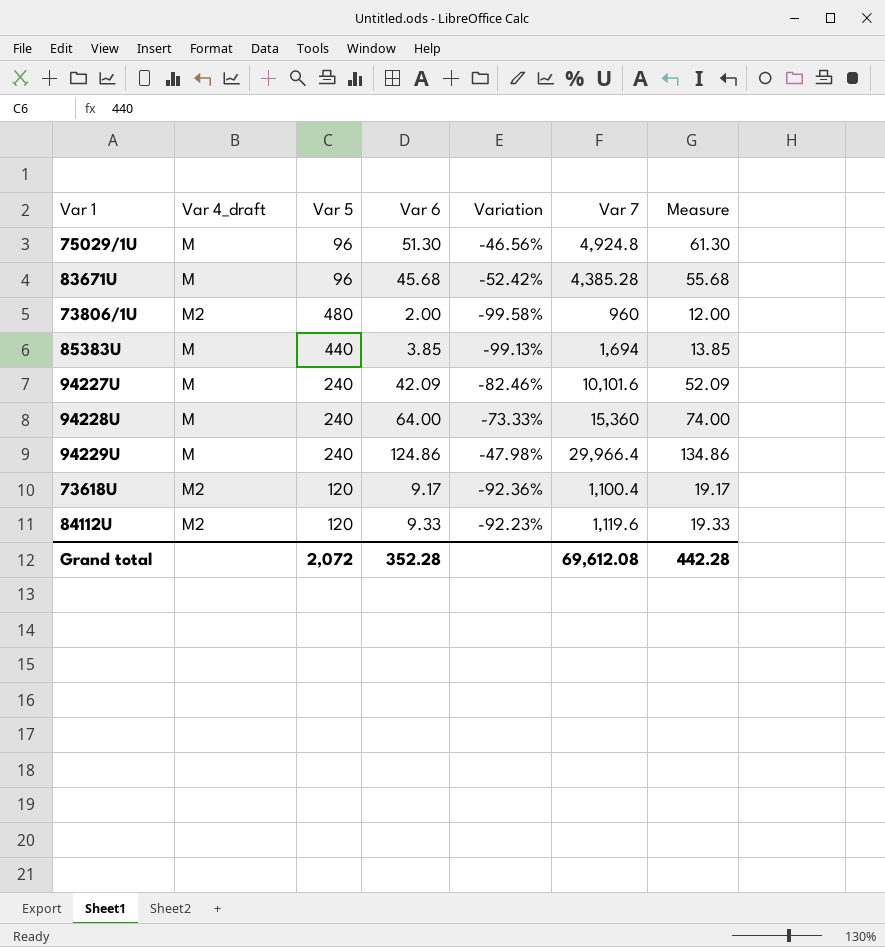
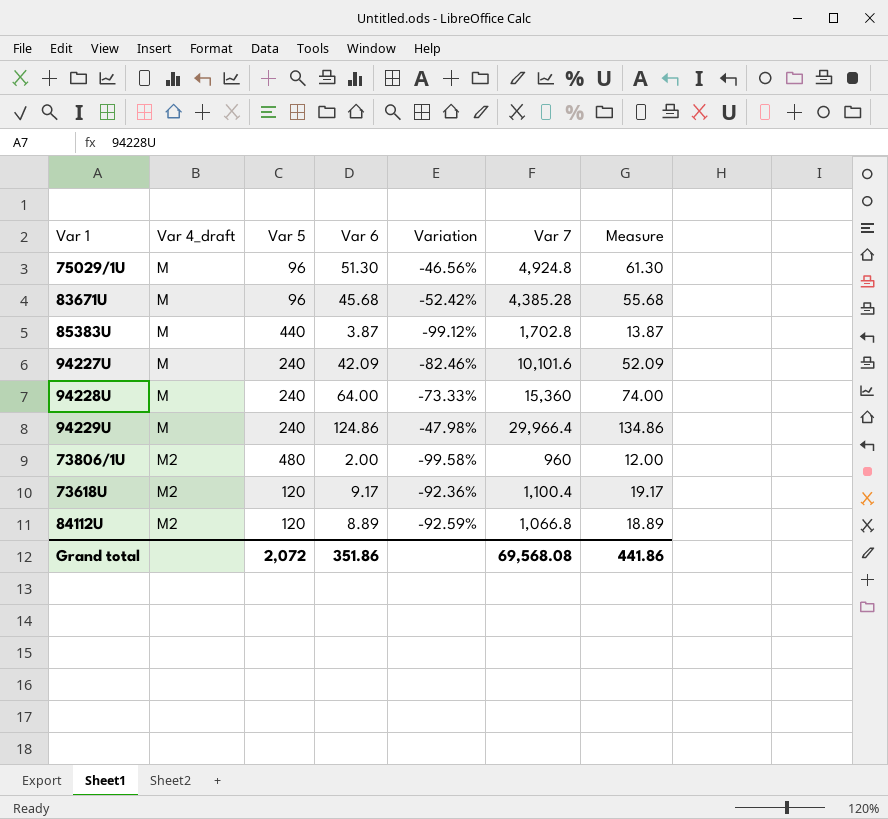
row order: none -> Var 4_draft ascending
85383U | Var 6: 3.85 -> 3.87
85383U | Variation: -99.13% -> -99.12%
85383U | Var 7: 1,694 -> 1,702.8
85383U | Measure: 13.85 -> 13.87
84112U | Var 6: 9.33 -> 8.89
84112U | Variation: -92.23% -> -92.59%
84112U | Var 7: 1,119.6 -> 1,066.8
84112U | Measure: 19.33 -> 18.89
Grand total | Var 6: 352.28 -> 351.86
Grand total | Var 7: 69,612.08 -> 69,568.08
Grand total | Measure: 442.28 -> 441.86

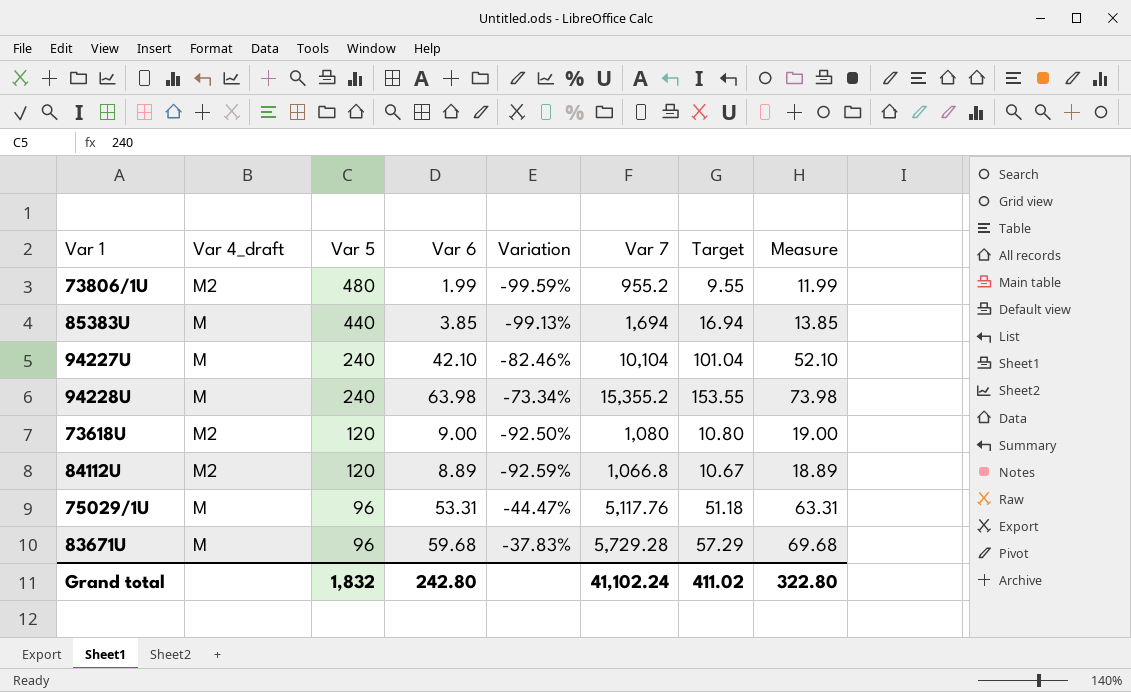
row order: Var 4_draft ascending -> Var 5 descending
column Target | formula: none -> [Var 7] * 0.01
row 94229U: M | 240 | 124.86 | -47.98% | 29,966.4 | 134.86 -> none
73806/1U | Var 6: 2.00 -> 1.99
73806/1U | Variation: -99.58% -> -99.59%
73806/1U | Var 7: 960 -> 955.2
73806/1U | Measure: 12.00 -> 11.99
85383U | Var 6: 3.87 -> 3.85
85383U | Variation: -99.12% -> -99.13%
85383U | Var 7: 1,702.8 -> 1,694
85383U | Measure: 13.87 -> 13.85
94227U | Var 6: 42.09 -> 42.10
94227U | Var 7: 10,101.6 -> 10,104
94227U | Measure: 52.09 -> 52.10
94228U | Var 6: 64.00 -> 63.98
94228U | Variation: -73.33% -> -73.34%
94228U | Var 7: 15,360 -> 15,355.2
94228U | Measure: 74.00 -> 73.98
73618U | Var 6: 9.17 -> 9.00
73618U | Variation: -92.36% -> -92.50%
73618U | Var 7: 1,100.4 -> 1,080
73618U | Measure: 19.17 -> 19.00
75029/1U | Var 6: 51.30 -> 53.31
75029/1U | Variation: -46.56% -> -44.47%
75029/1U | Var 7: 4,924.8 -> 5,117.76
75029/1U | Measure: 61.30 -> 63.31
83671U | Var 6: 45.68 -> 59.68
83671U | Variation: -52.42% -> -37.83%
83671U | Var 7: 4,385.28 -> 5,729.28
83671U | Measure: 55.68 -> 69.68
Grand total | Var 5: 2,072 -> 1,832
Grand total | Var 6: 351.86 -> 242.80
Grand total | Var 7: 69,568.08 -> 41,102.24
Grand total | Measure: 441.86 -> 322.80

